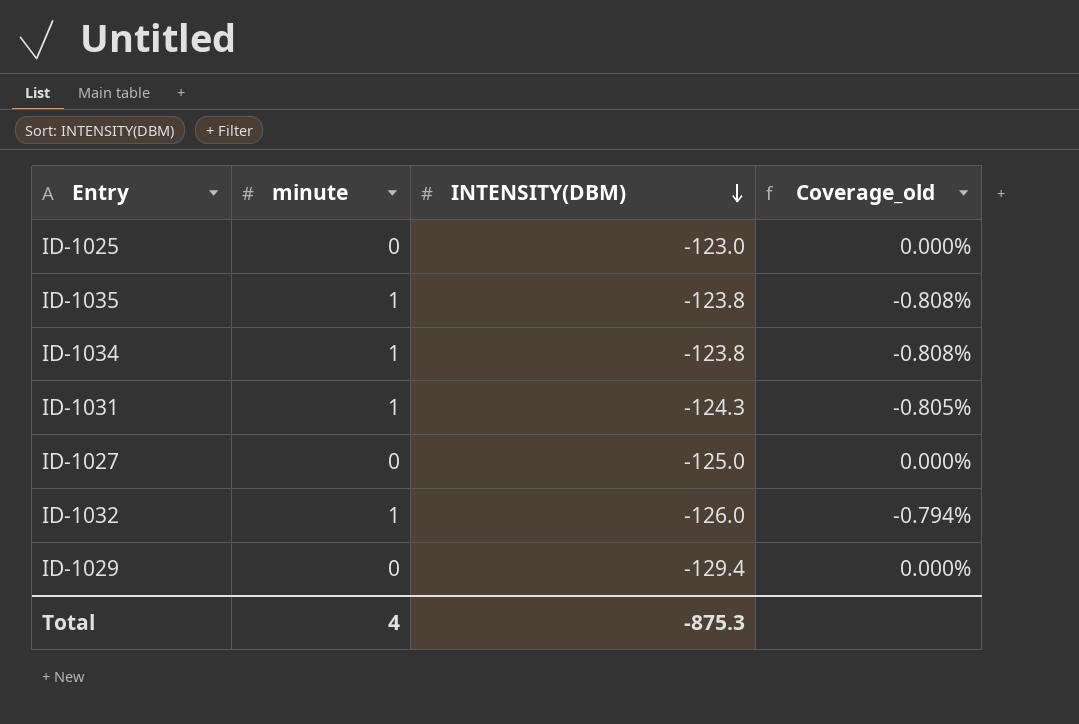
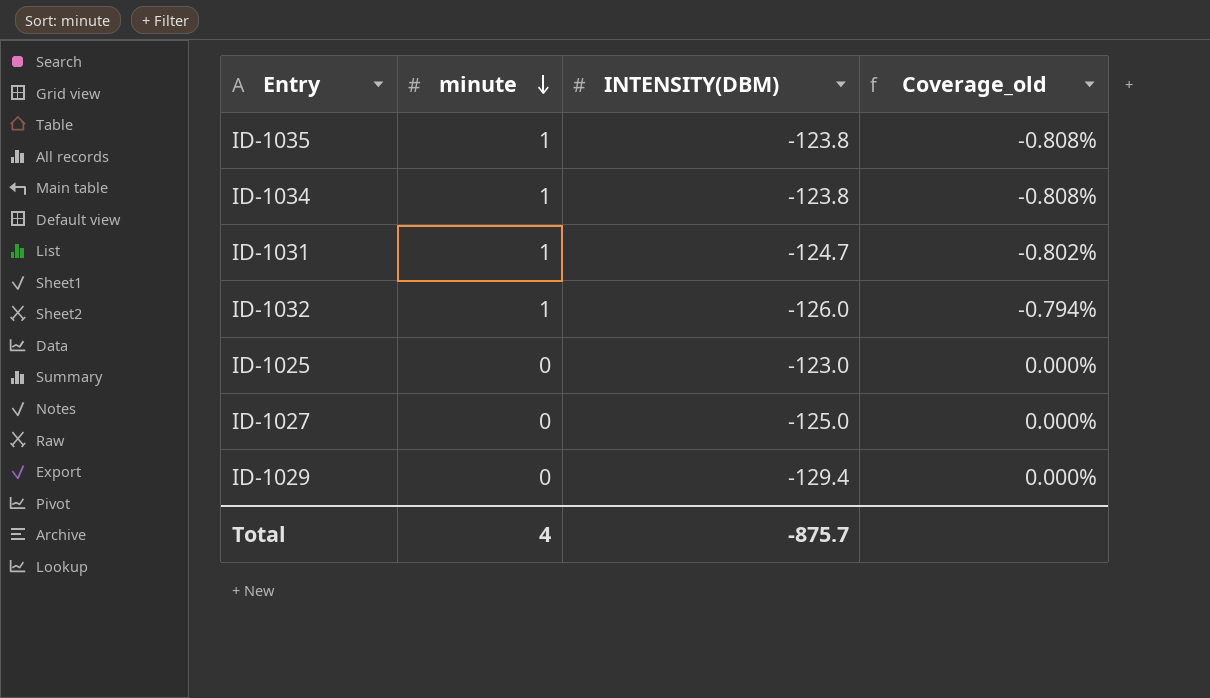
row order: INTENSITY(DBM) descending -> minute descending
ID-1031 | INTENSITY(DBM): -124.3 -> -124.7
ID-1031 | Coverage_old: -0.805% -> -0.802%
Total | INTENSITY(DBM): -875.3 -> -875.7

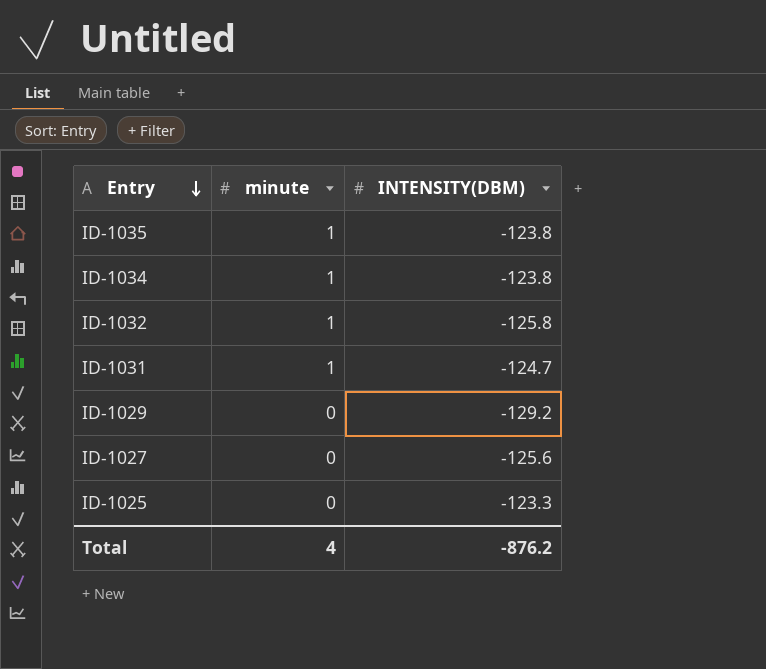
row order: minute descending -> Entry descending
column Coverage_old | formula: [minute] / [INTENSITY(DBM)] -> none
ID-1032 | INTENSITY(DBM): -126.0 -> -125.8
ID-1029 | INTENSITY(DBM): -129.4 -> -129.2
ID-1027 | INTENSITY(DBM): -125.0 -> -125.6
ID-1025 | INTENSITY(DBM): -123.0 -> -123.3
Total | INTENSITY(DBM): -875.7 -> -876.2

